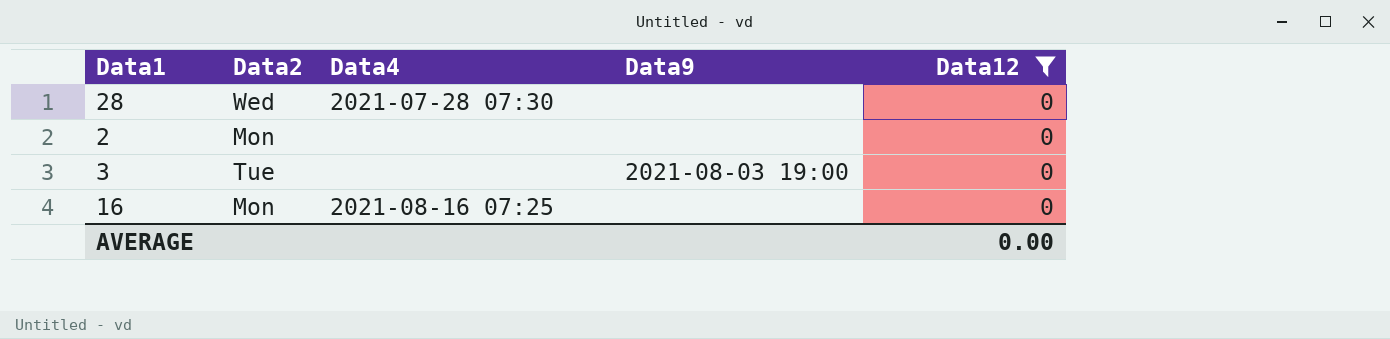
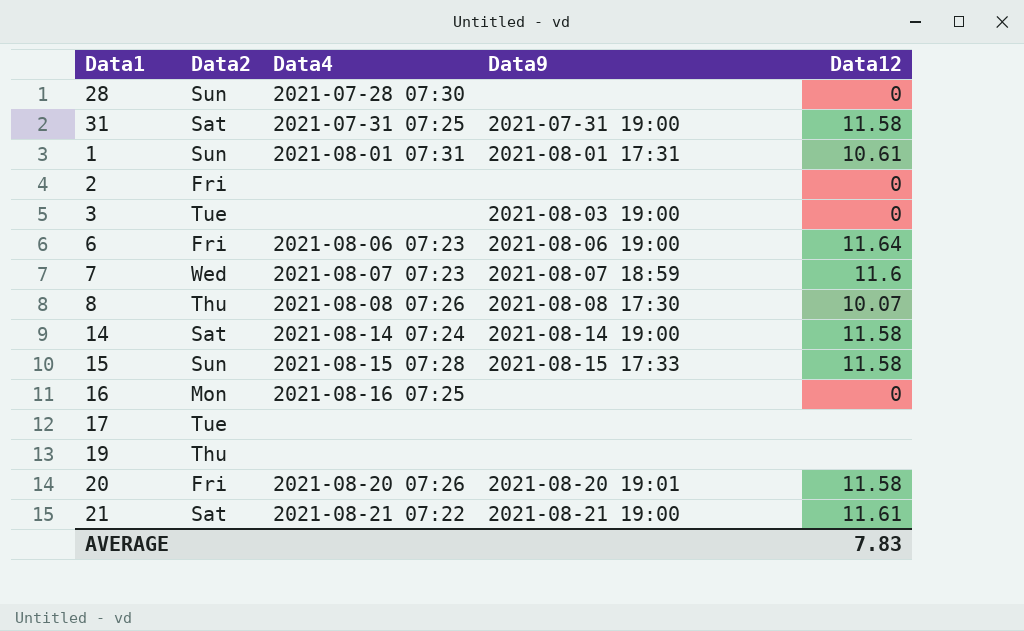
filter: Data12 = 0 -> none
28 | Data2: Wed -> Sun
2 | Data2: Mon -> Fri
AVERAGE | Data12: 0.00 -> 7.83

